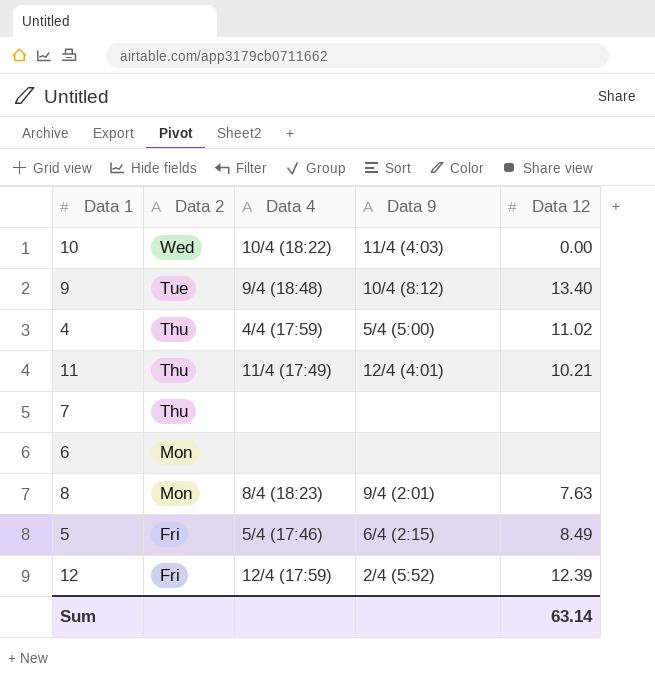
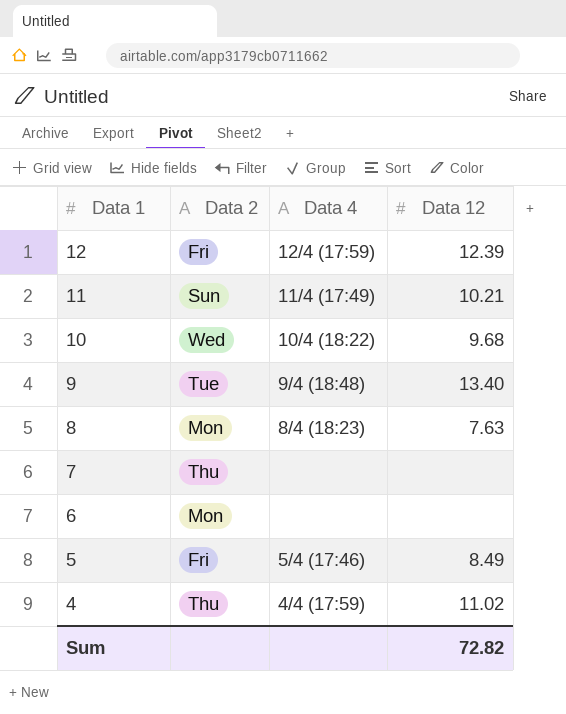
row order: Data 2 descending -> Data 1 descending
column Data 9 | position: 4 -> none
11 | Data 2: Thu -> Sun
10 | Data 12: 0.00 -> 9.68
Sum | Data 12: 63.14 -> 72.82

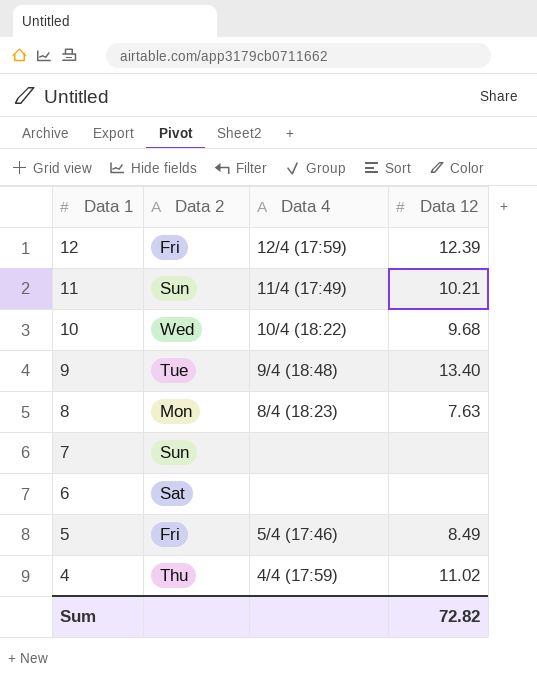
7 | Data 2: Thu -> Sun
6 | Data 2: Mon -> Sat

